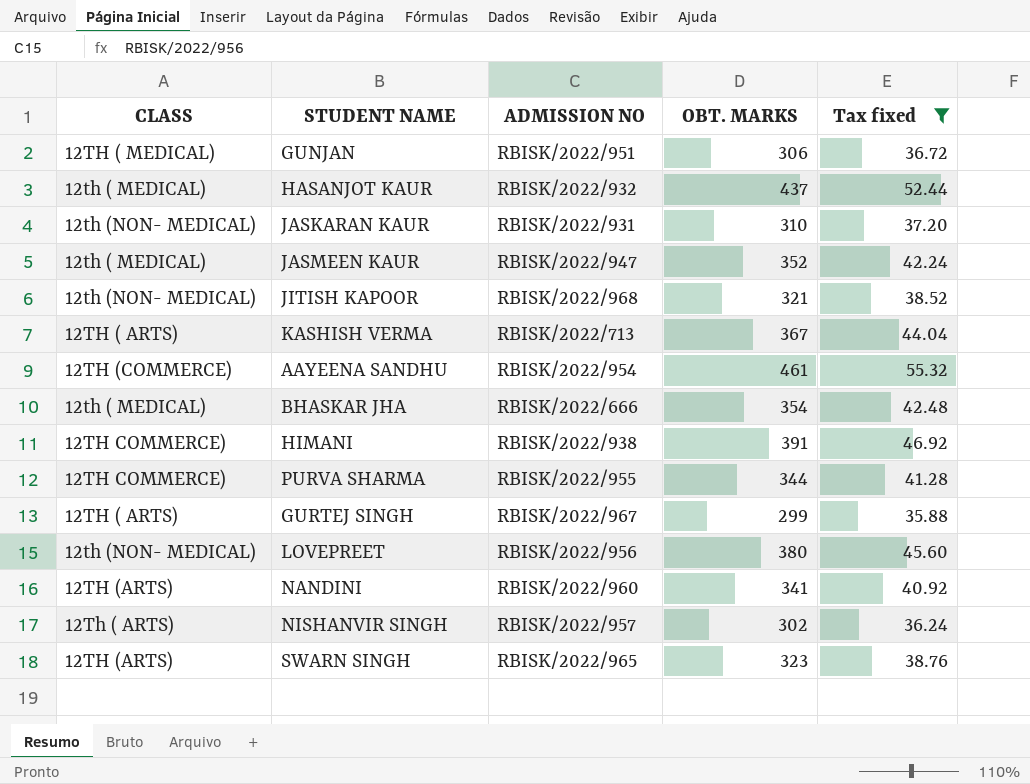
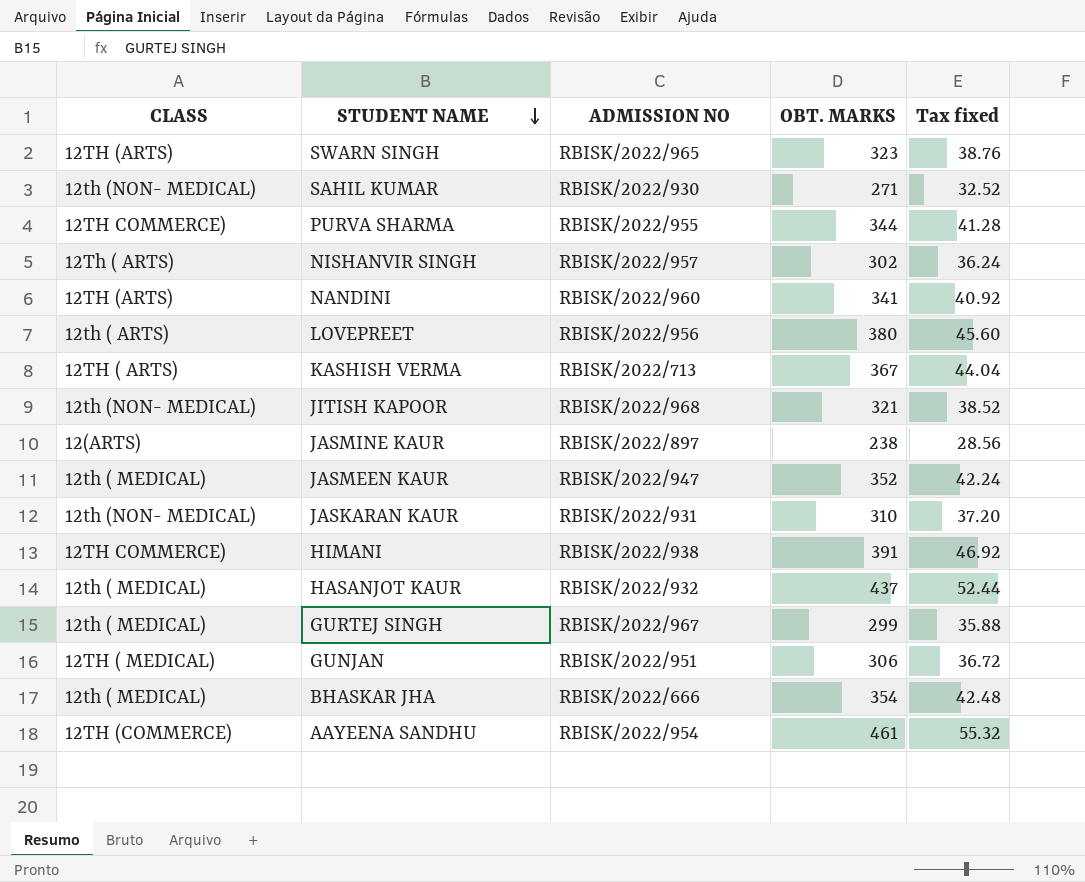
filter: Tax fixed >= 35.88 -> none
row order: none -> STUDENT NAME descending
LOVEPREET | CLASS: 12th (NON- MEDICAL) -> 12th ( ARTS)
GURTEJ SINGH | CLASS: 12TH ( ARTS) -> 12th ( MEDICAL)

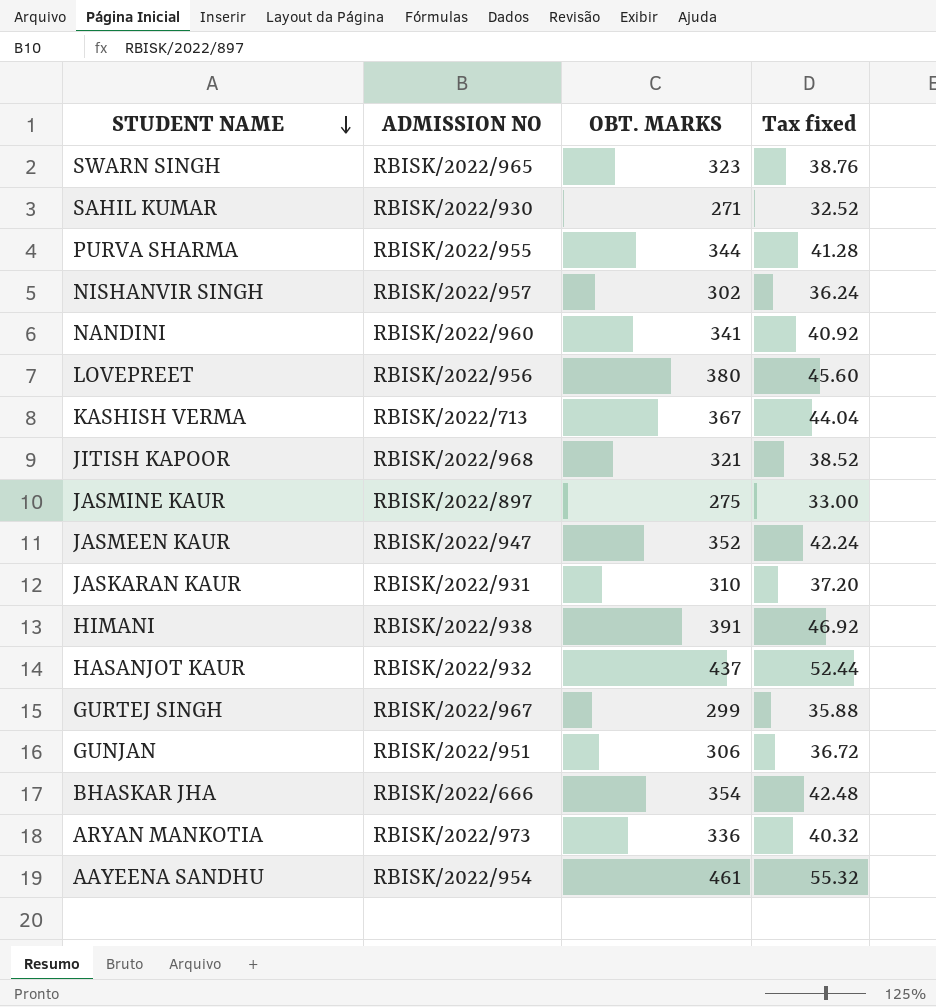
column CLASS | position: 1 -> none
JASMINE KAUR | OBT. MARKS: 238 -> 275
JASMINE KAUR | Tax fixed: 28.56 -> 33.00
row ARYAN MANKOTIA: none -> RBISK/2022/973 | 336 | 40.32

